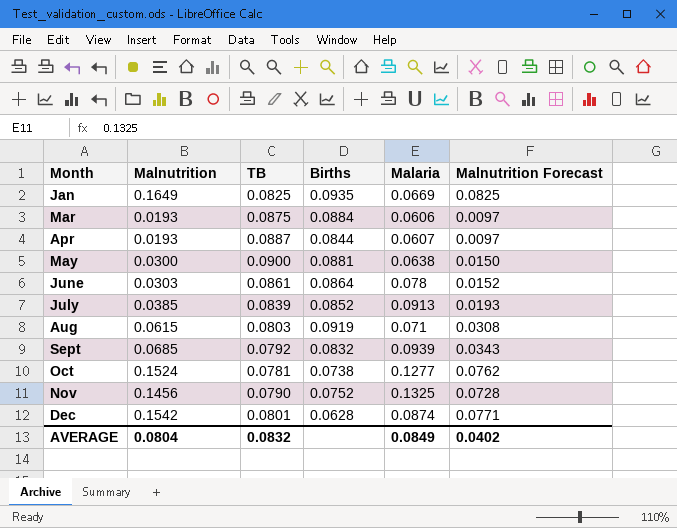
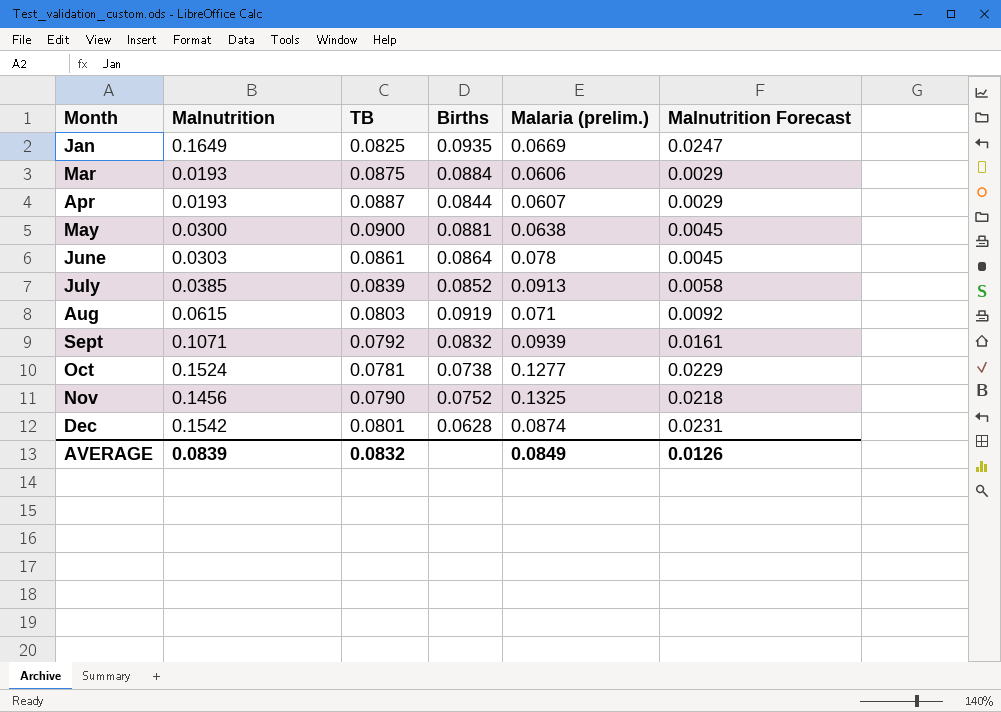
column name: Malaria -> Malaria (prelim.)
column Malnutrition Forecast | formula: [Malnutrition] * 0.5 -> [Malnutrition] * 0.15
Sept | Malnutrition: 0.0685 -> 0.1071
AVERAGE | Malnutrition: 0.0804 -> 0.0839
AVERAGE | Malnutrition Forecast: 0.0402 -> 0.0126

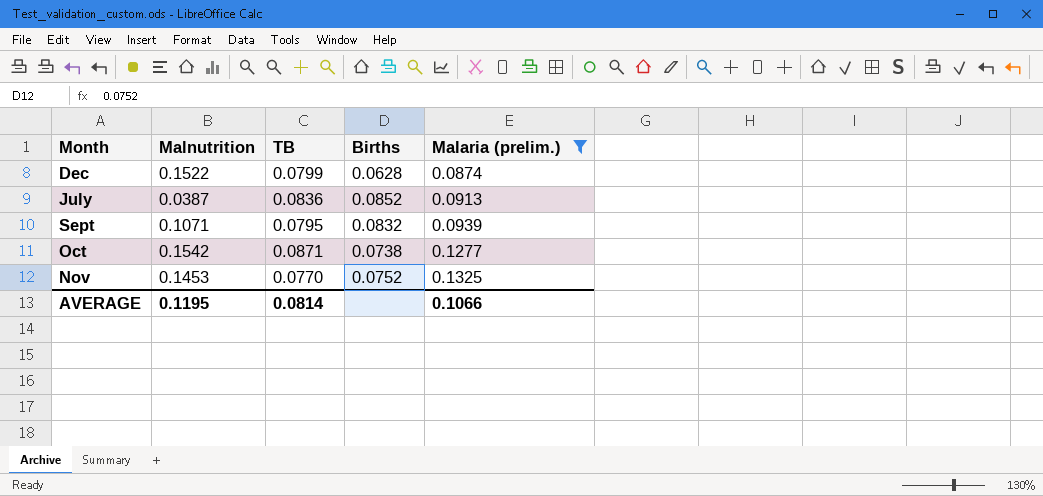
filter: none -> Malaria (prelim.) >= 0.0874
row order: Month ascending -> Malaria (prelim.) ascending
column Malnutrition Forecast | formula: [Malnutrition] * 0.15 -> none
Dec | Malnutrition: 0.1542 -> 0.1522
Dec | TB: 0.0801 -> 0.0799
July | Malnutrition: 0.0385 -> 0.0387
July | TB: 0.0839 -> 0.0836
Sept | TB: 0.0792 -> 0.0795
Oct | Malnutrition: 0.1524 -> 0.1542
Oct | TB: 0.0781 -> 0.0871
Nov | Malnutrition: 0.1456 -> 0.1453
Nov | TB: 0.0790 -> 0.0770
AVERAGE | Malnutrition: 0.0839 -> 0.1195
AVERAGE | TB: 0.0832 -> 0.0814
AVERAGE | Malaria (prelim.): 0.0849 -> 0.1066

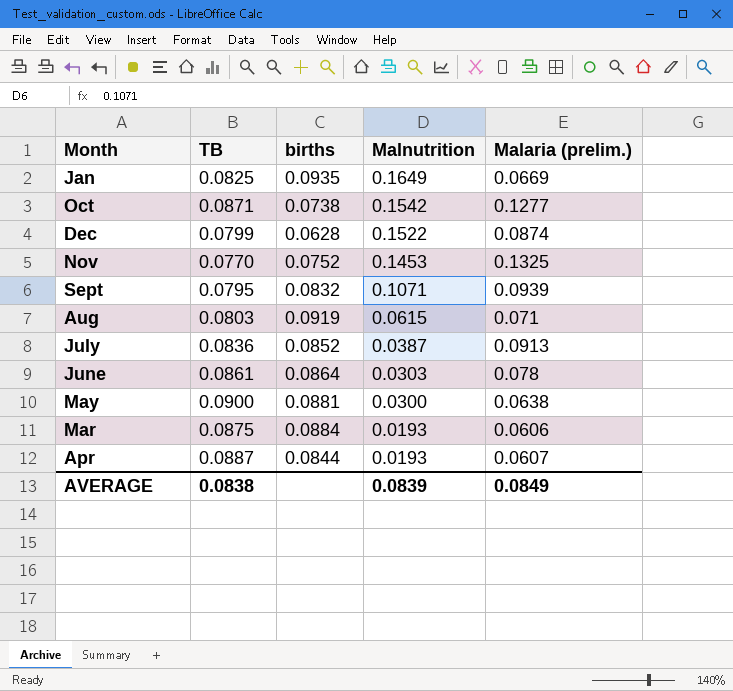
filter: Malaria (prelim.) >= 0.0874 -> none
row order: Malaria (prelim.) ascending -> Malnutrition descending
column name: Births -> births
column Malnutrition | position: 2 -> 4
AVERAGE | TB: 0.0814 -> 0.0838
AVERAGE | Malnutrition: 0.1195 -> 0.0839
AVERAGE | Malaria (prelim.): 0.1066 -> 0.0849

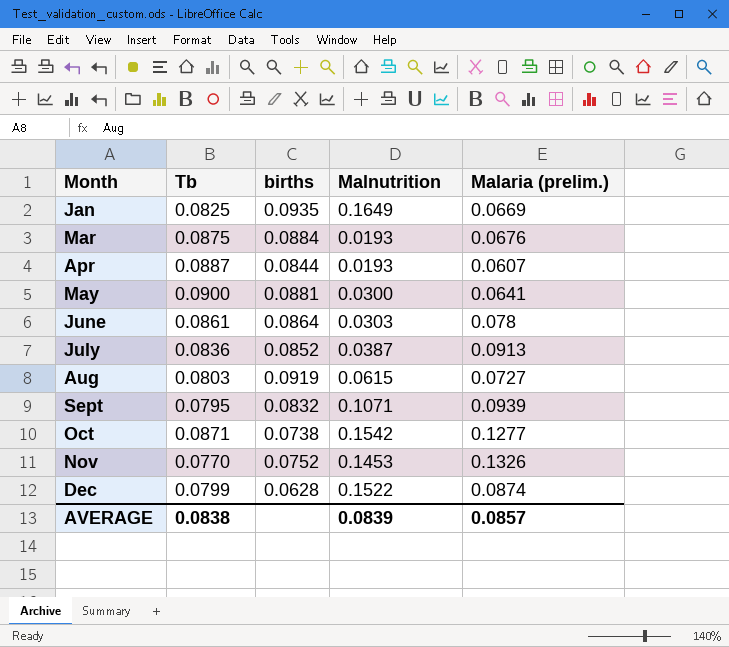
row order: Malnutrition descending -> Month ascending
column name: TB -> Tb
Mar | Malaria (prelim.): 0.0606 -> 0.0676
May | Malaria (prelim.): 0.0638 -> 0.0641
Aug | Malaria (prelim.): 0.071 -> 0.0727
Nov | Malaria (prelim.): 0.1325 -> 0.1326
AVERAGE | Malaria (prelim.): 0.0849 -> 0.0857

